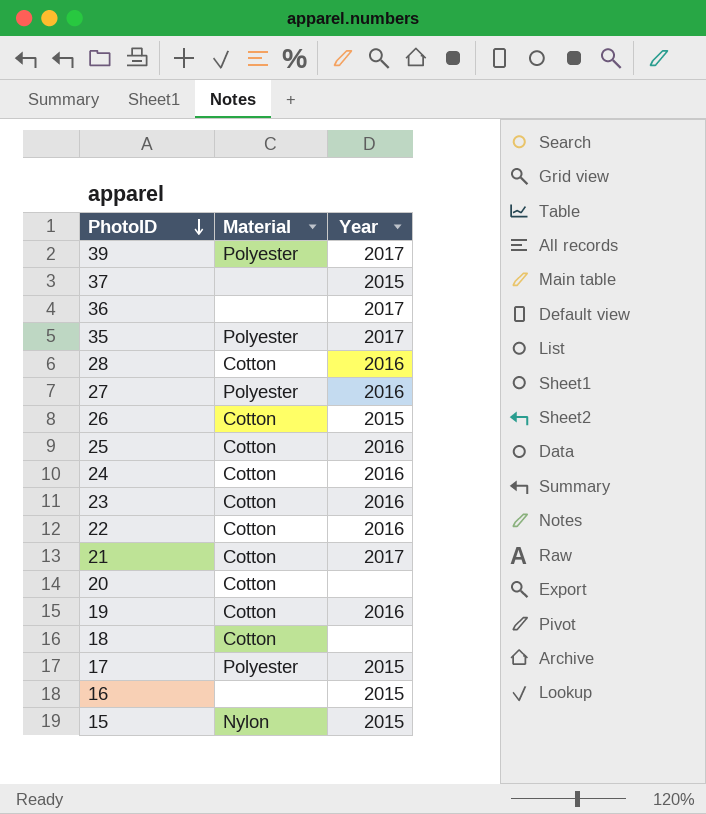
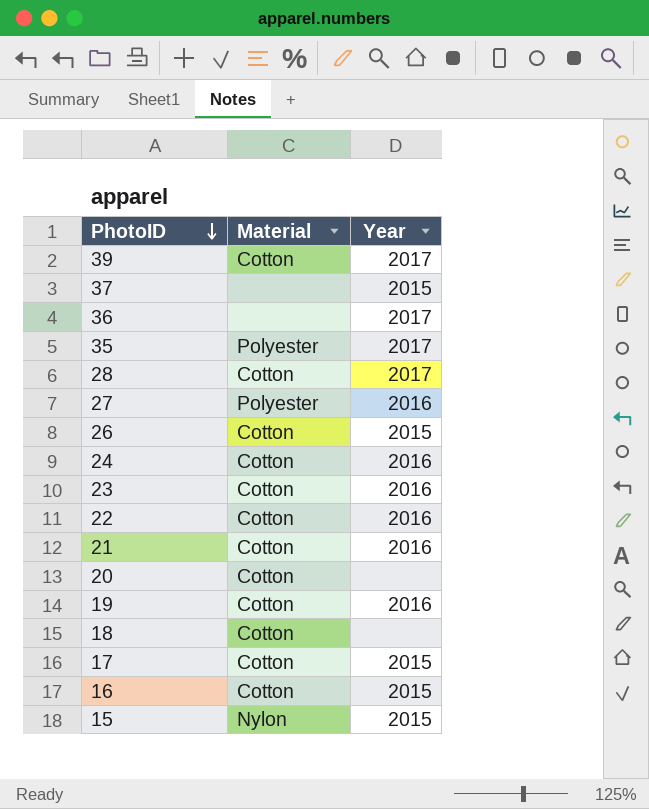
row 25: Cotton | 2016 -> none
39 | Material: Polyester -> Cotton
28 | Year: 2016 -> 2017
21 | Year: 2017 -> 2016
17 | Material: Polyester -> Cotton
16 | Material: none -> Cotton

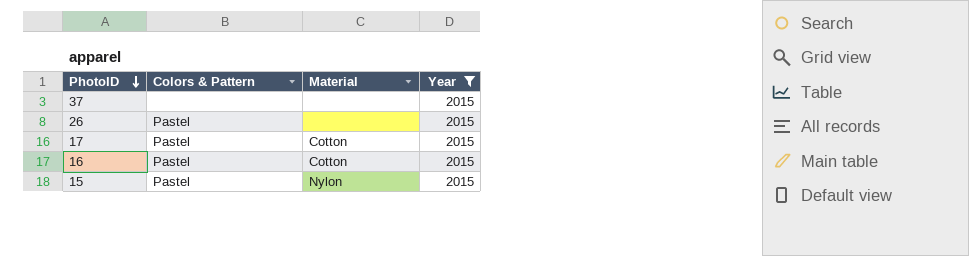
filter: none -> Year = 2015
column Colors & Pattern | position: none -> 2
26 | Material: Cotton -> none

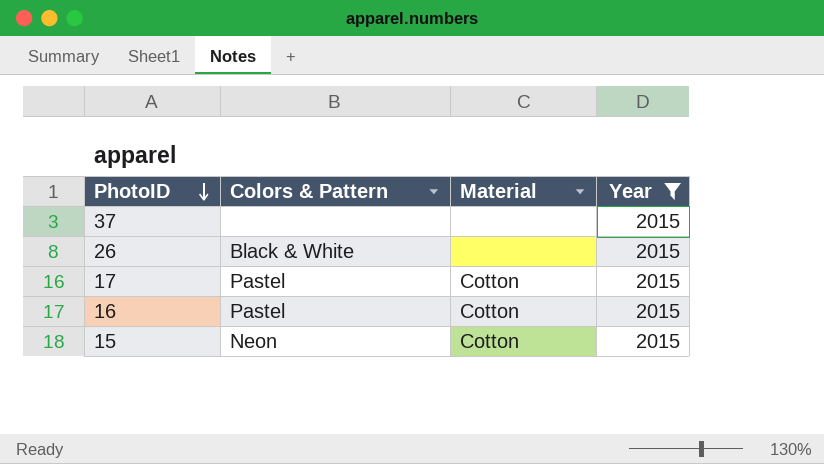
26 | Colors & Pattern: Pastel -> Black & White
15 | Colors & Pattern: Pastel -> Neon
15 | Material: Nylon -> Cotton

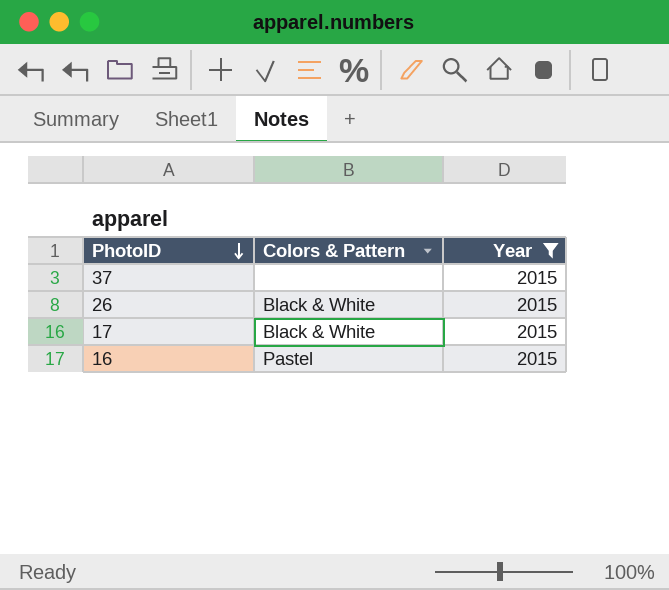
column Material | position: 3 -> none
row 15: Neon | Cotton | 2015 -> none
17 | Colors & Pattern: Pastel -> Black & White

